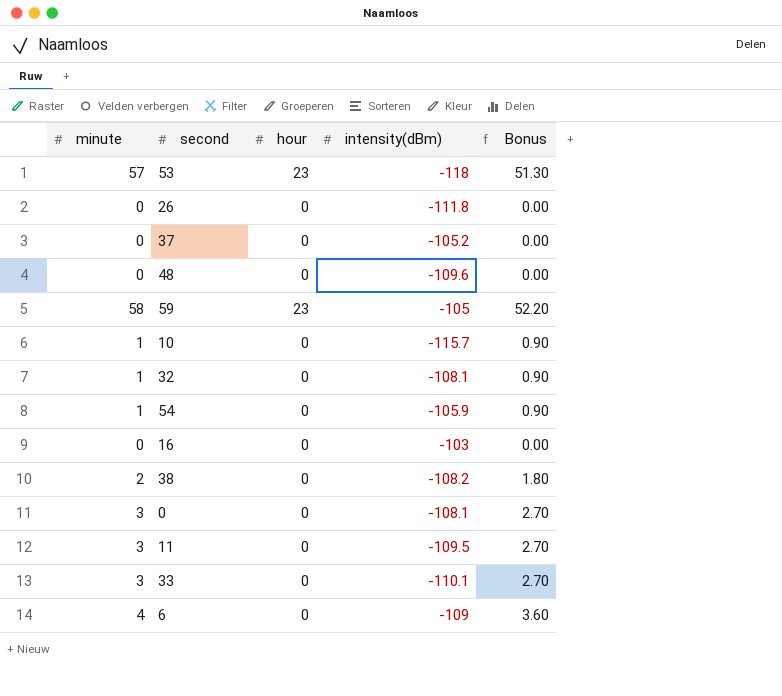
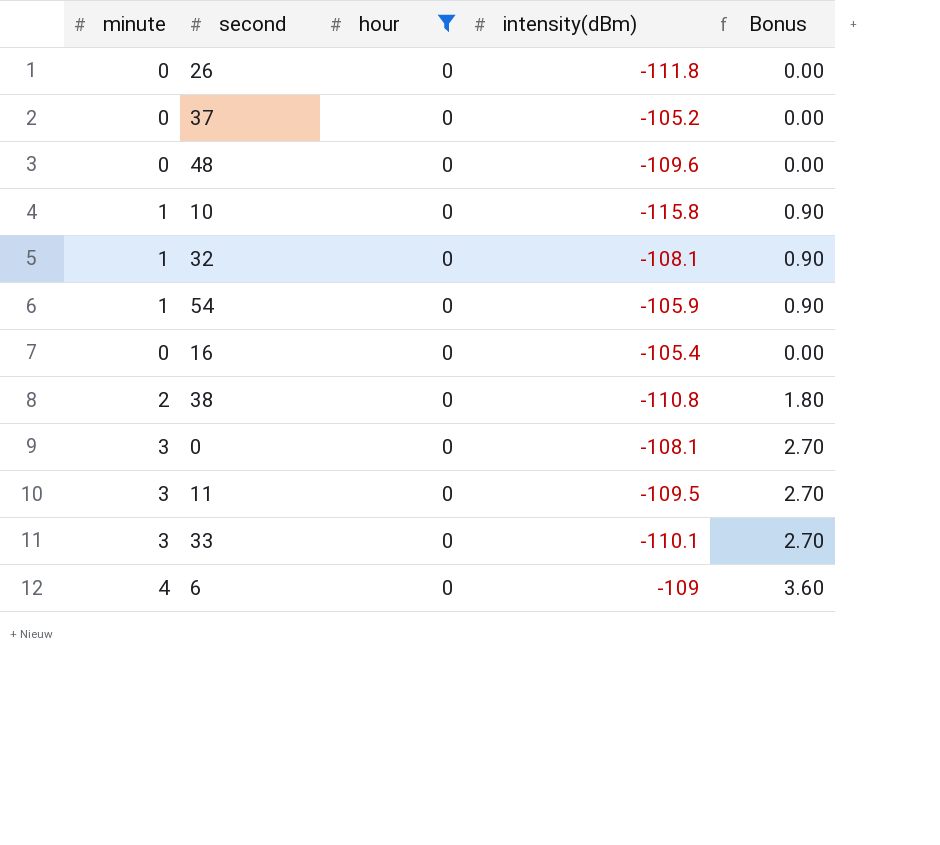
filter: none -> hour = 0
10 | intensity(dBm): -115.7 -> -115.8
16 | intensity(dBm): -103 -> -105.4
38 | intensity(dBm): -108.2 -> -110.8

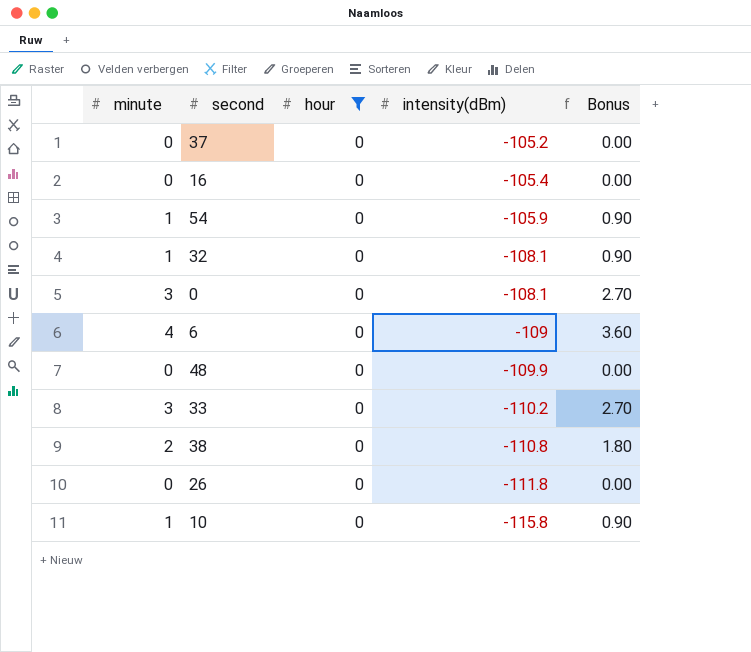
row order: none -> intensity(dBm) descending
row 11: 3 | 0 | -109.5 | 2.70 -> none
48 | intensity(dBm): -109.6 -> -109.9
33 | intensity(dBm): -110.1 -> -110.2

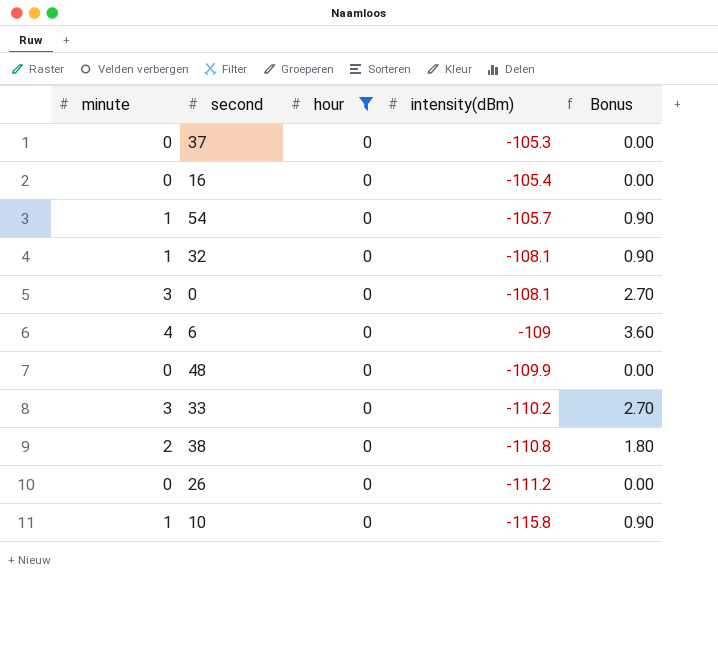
37 | intensity(dBm): -105.2 -> -105.3
54 | intensity(dBm): -105.9 -> -105.7
26 | intensity(dBm): -111.8 -> -111.2

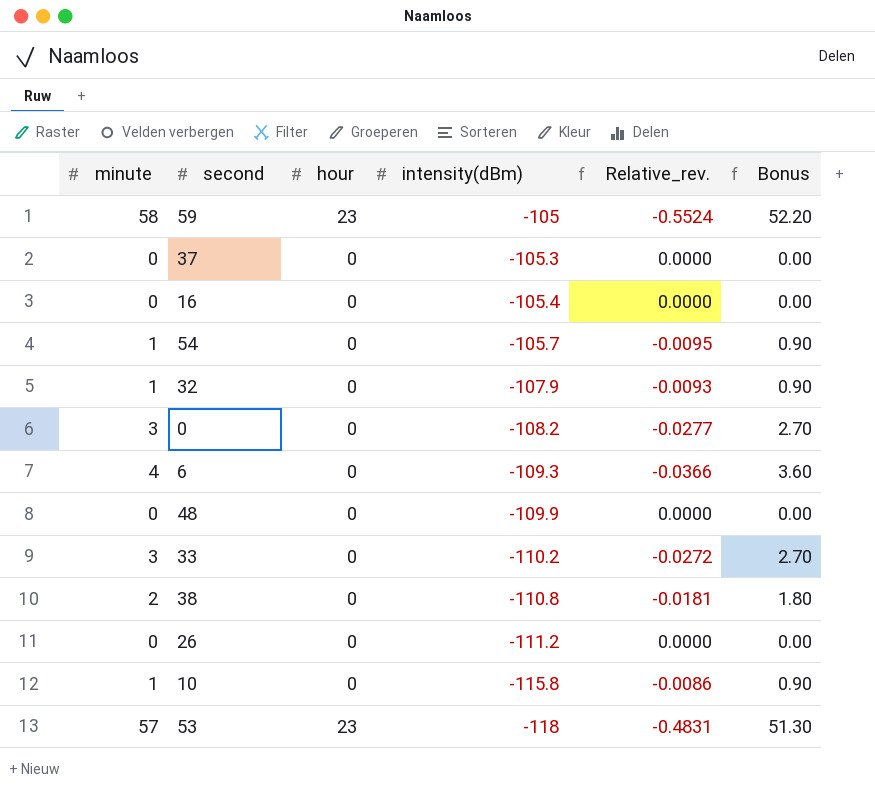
filter: hour = 0 -> none
column Relative_rev. | formula: none -> [minute] / [intensity(dBm)]
32 | intensity(dBm): -108.1 -> -107.9
0 | intensity(dBm): -108.1 -> -108.2
6 | intensity(dBm): -109 -> -109.3

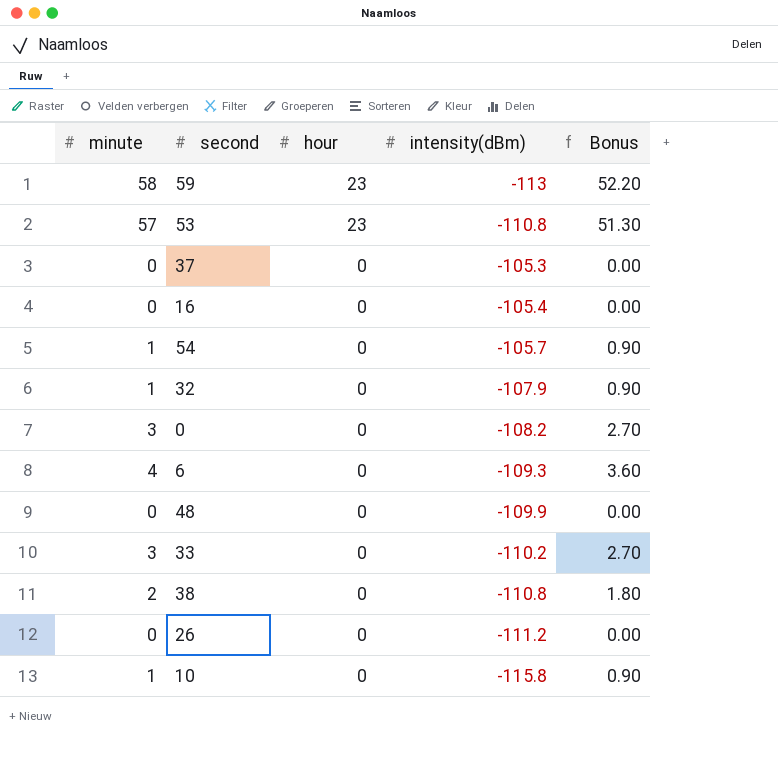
row order: intensity(dBm) descending -> hour descending
column Relative_rev. | formula: [minute] / [intensity(dBm)] -> none
59 | intensity(dBm): -105 -> -113
53 | intensity(dBm): -118 -> -110.8

